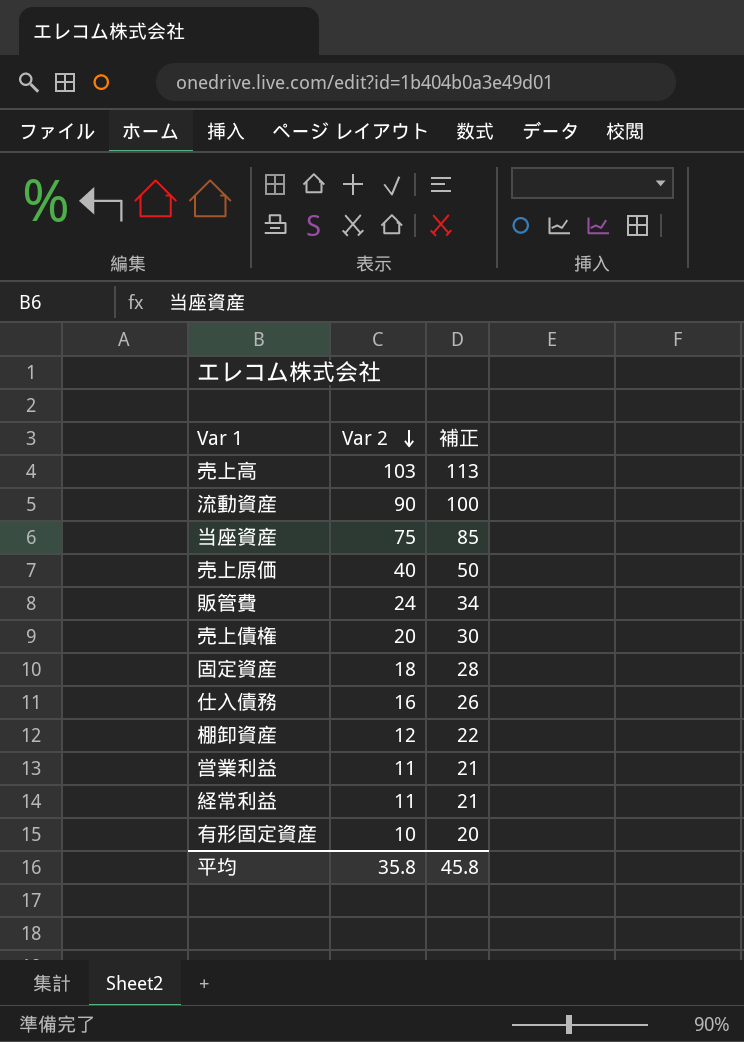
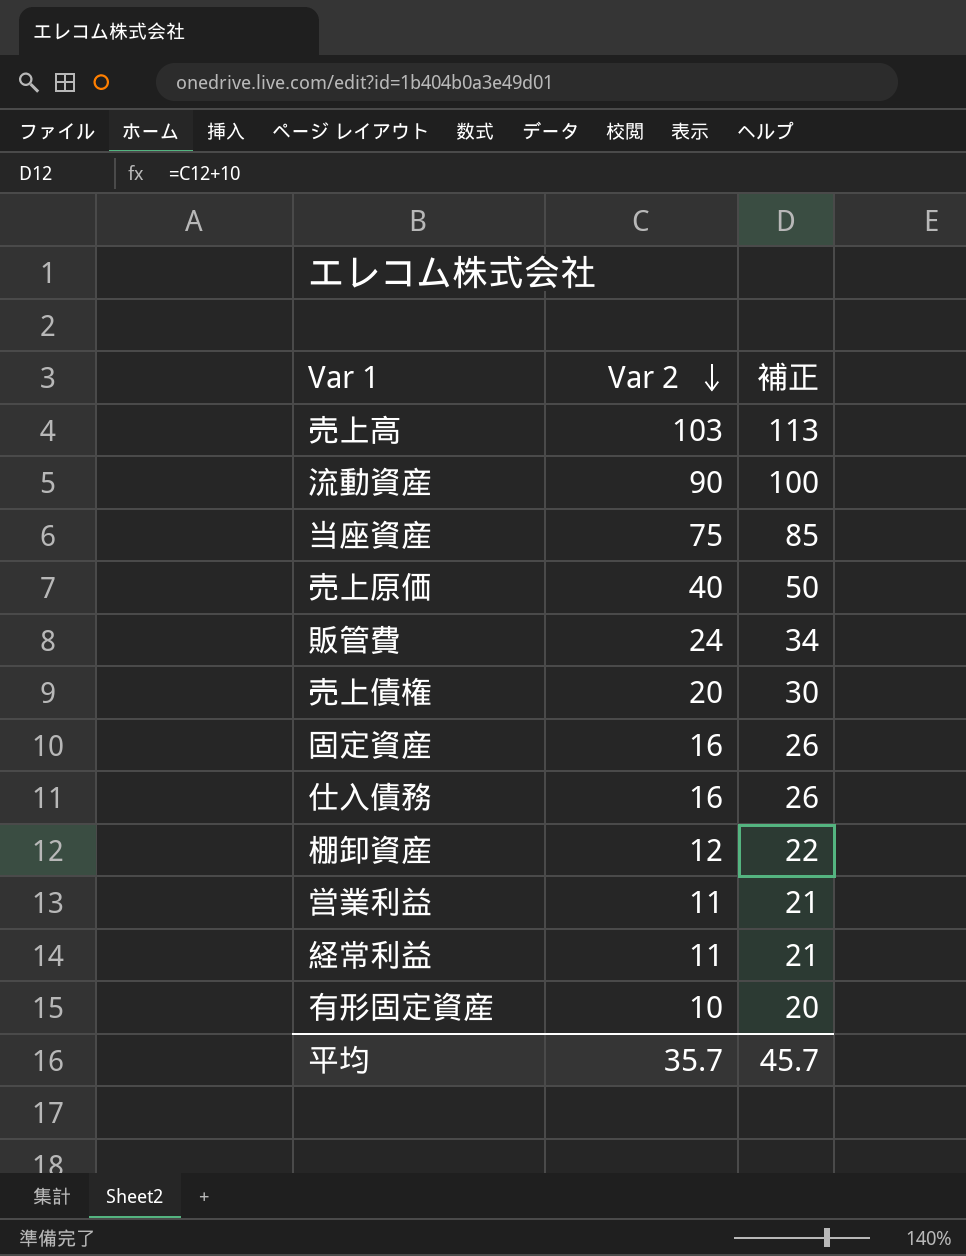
固定資産 | Var 2: 18 -> 16
固定資産 | 補正: 28 -> 26
平均 | Var 2: 35.8 -> 35.7
平均 | 補正: 45.8 -> 45.7

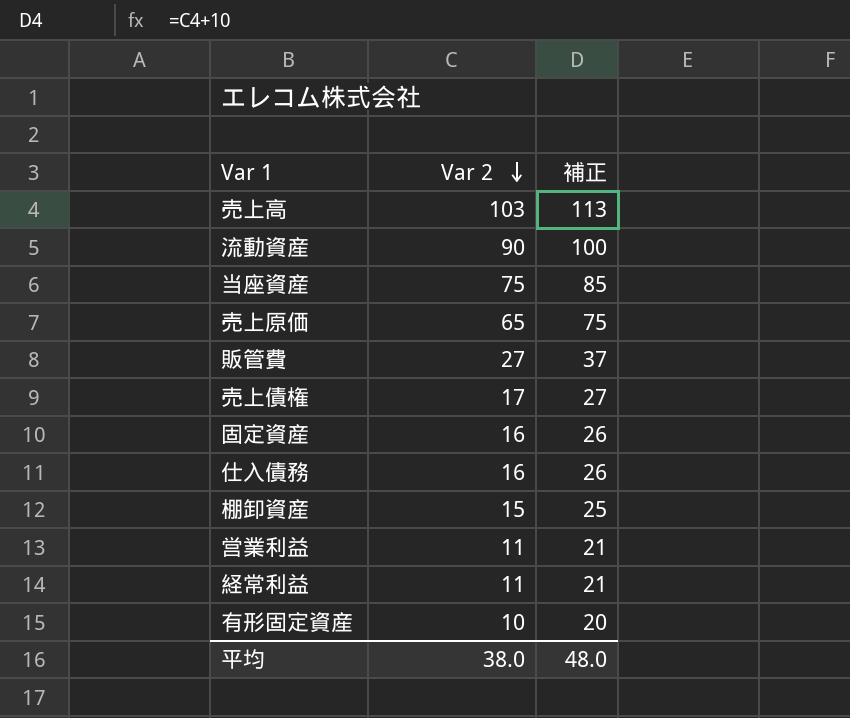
売上原価 | Var 2: 40 -> 65
売上原価 | 補正: 50 -> 75
販管費 | Var 2: 24 -> 27
販管費 | 補正: 34 -> 37
売上債権 | Var 2: 20 -> 17
売上債権 | 補正: 30 -> 27
棚卸資産 | Var 2: 12 -> 15
棚卸資産 | 補正: 22 -> 25
平均 | Var 2: 35.7 -> 38.0
平均 | 補正: 45.7 -> 48.0

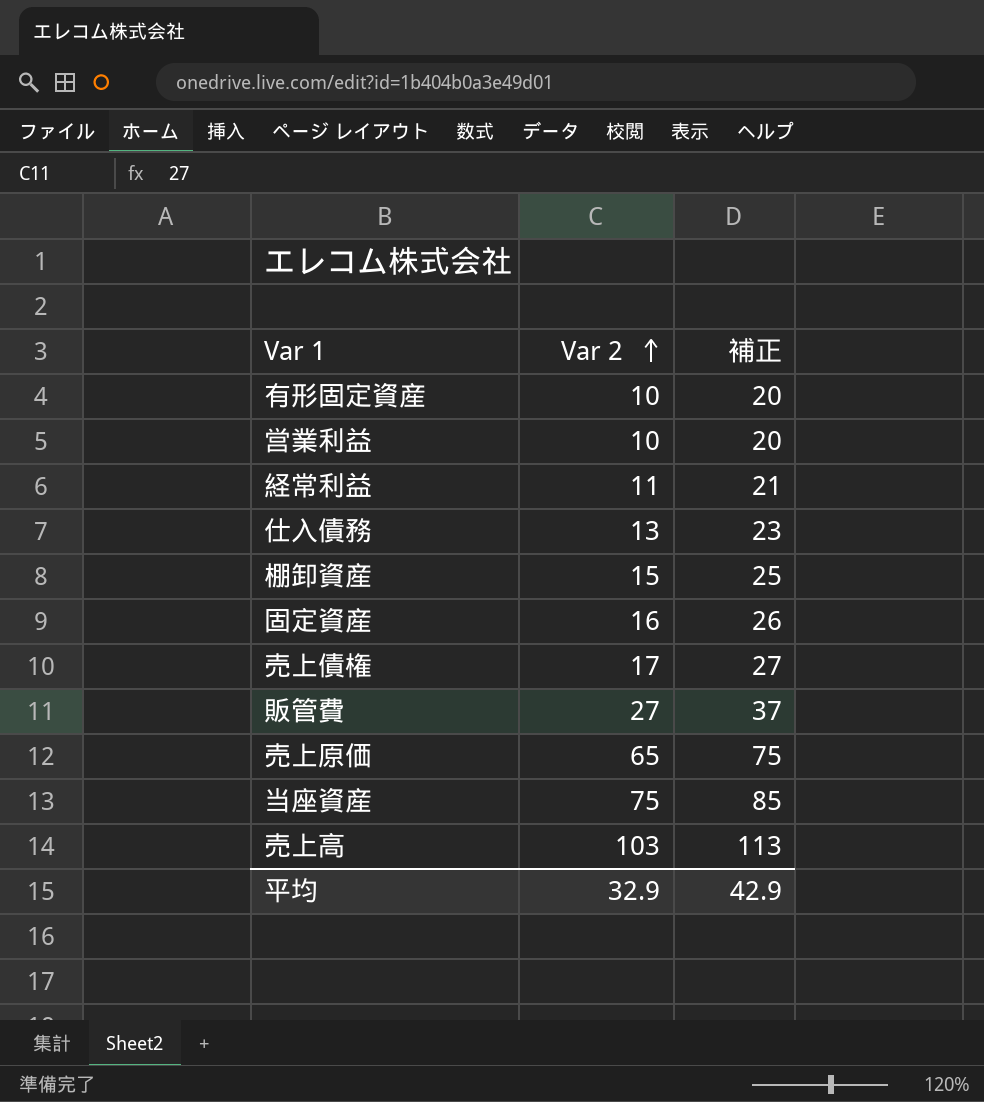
row order: Var 2 descending -> Var 2 ascending
row 流動資産: 90 | 100 -> none
営業利益 | Var 2: 11 -> 10
営業利益 | 補正: 21 -> 20
仕入債務 | Var 2: 16 -> 13
仕入債務 | 補正: 26 -> 23
平均 | Var 2: 38.0 -> 32.9
平均 | 補正: 48.0 -> 42.9

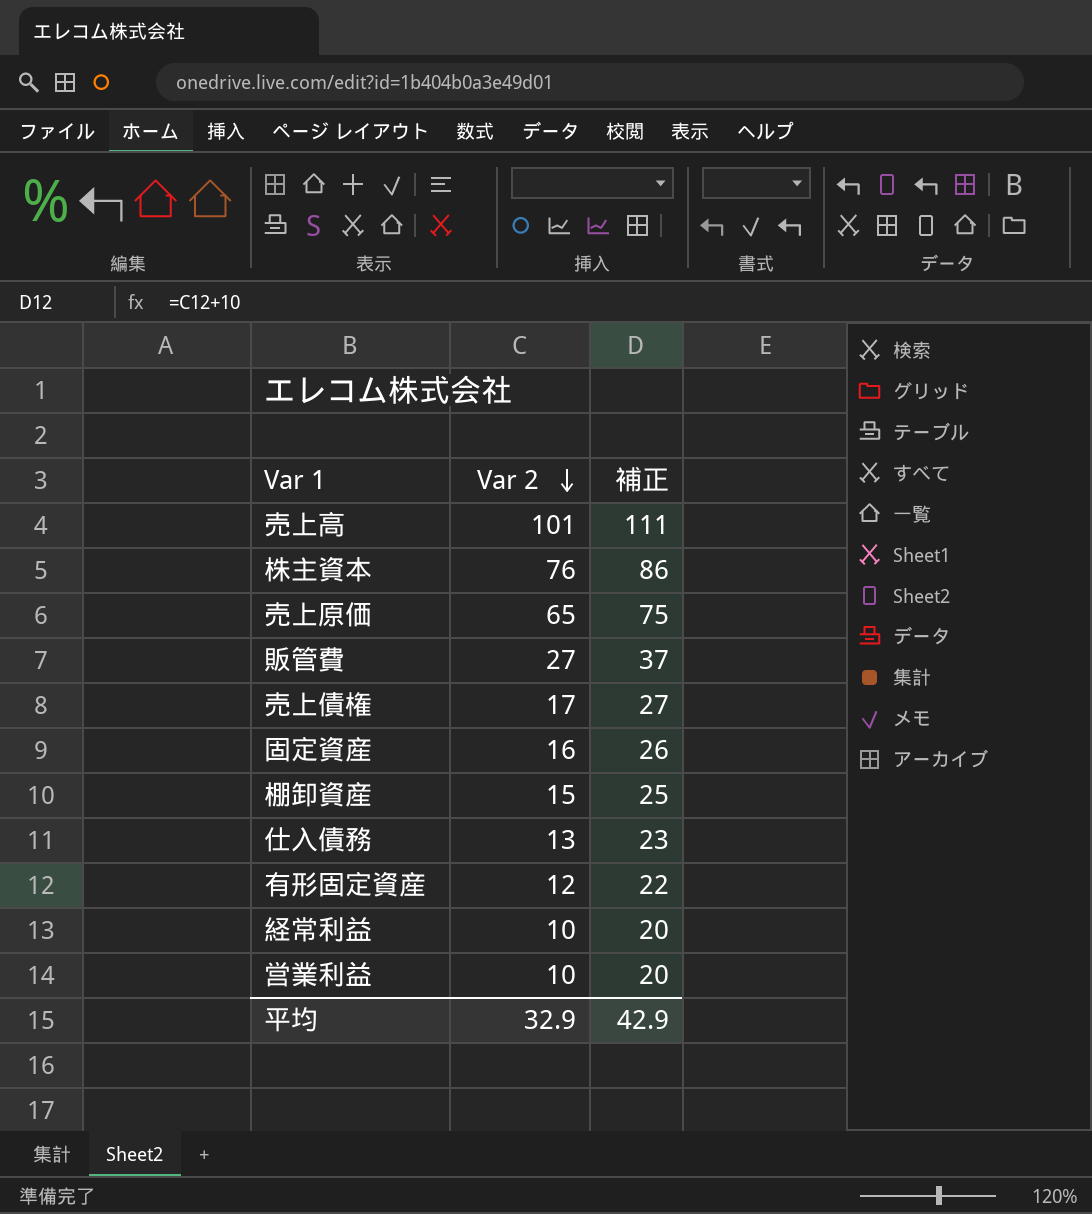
row order: Var 2 ascending -> Var 2 descending
row 当座資産: 75 | 85 -> none
売上高 | Var 2: 103 -> 101
売上高 | 補正: 113 -> 111
row 株主資本: none -> 76 | 86
有形固定資産 | Var 2: 10 -> 12
有形固定資産 | 補正: 20 -> 22
経常利益 | Var 2: 11 -> 10
経常利益 | 補正: 21 -> 20

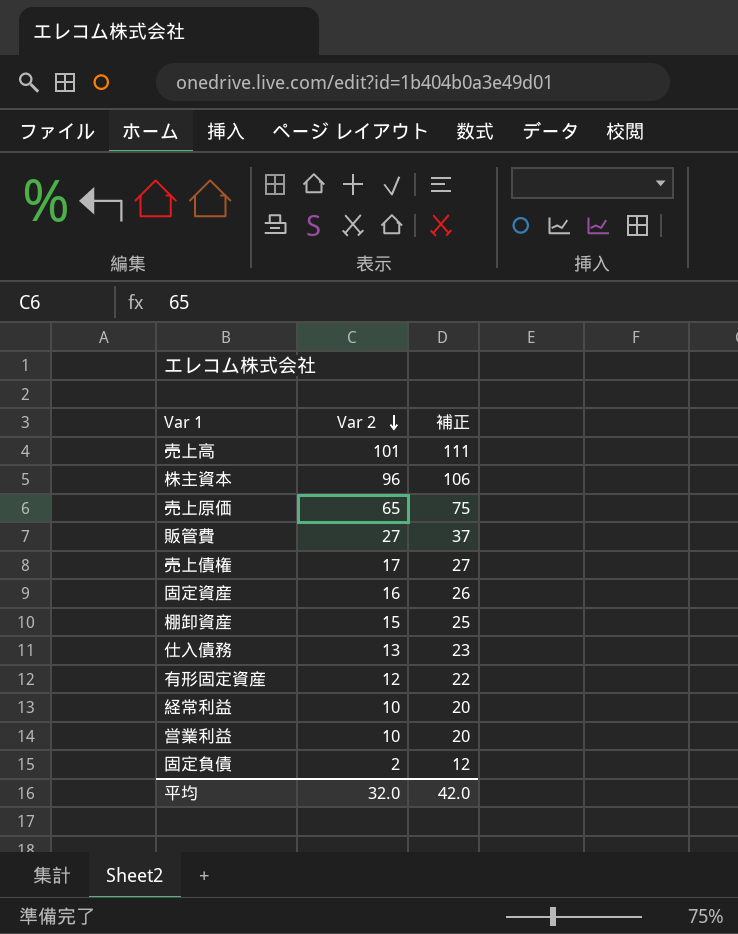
株主資本 | Var 2: 76 -> 96
株主資本 | 補正: 86 -> 106
row 固定負債: none -> 2 | 12
平均 | Var 2: 32.9 -> 32.0
平均 | 補正: 42.9 -> 42.0

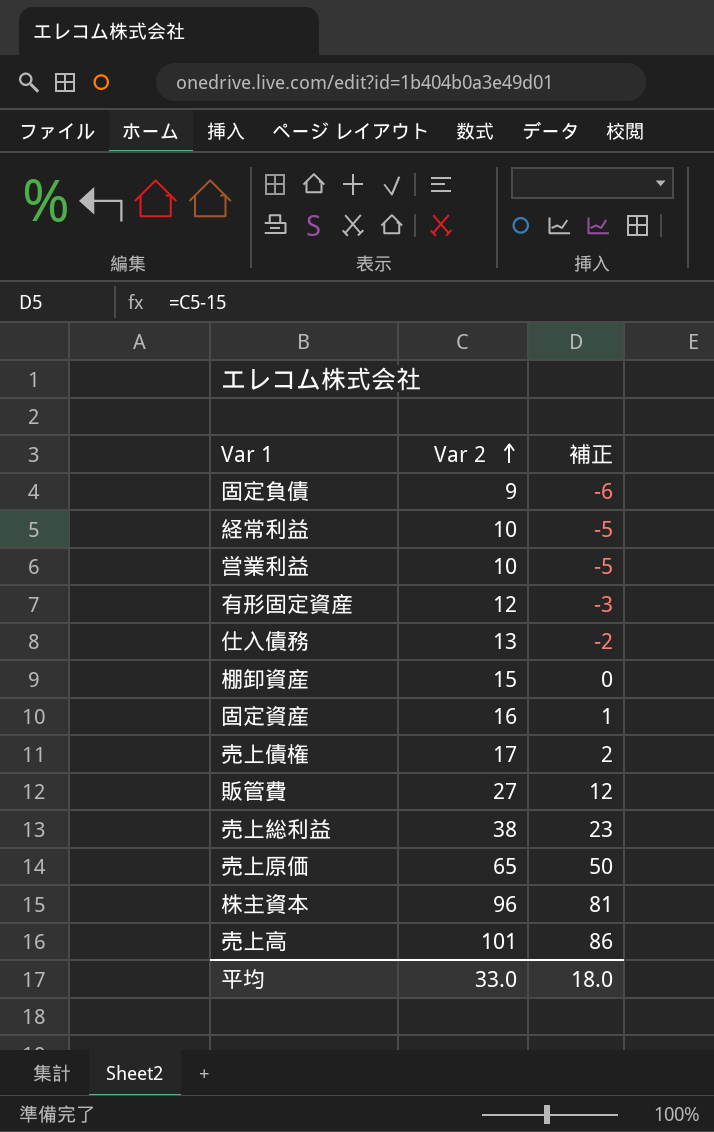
row order: Var 2 descending -> Var 2 ascending
column 補正 | formula: [Var 2] + 10 -> [Var 2] - 15
固定負債 | Var 2: 2 -> 9
row 売上総利益: none -> 38 | 23
平均 | Var 2: 32.0 -> 33.0
平均 | 補正: 42.0 -> 18.0

